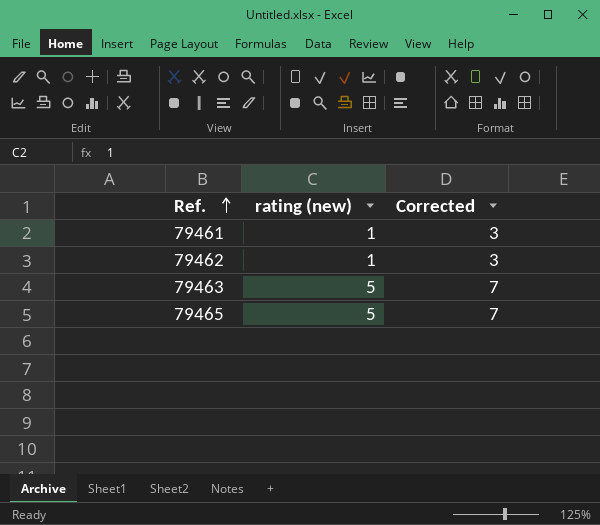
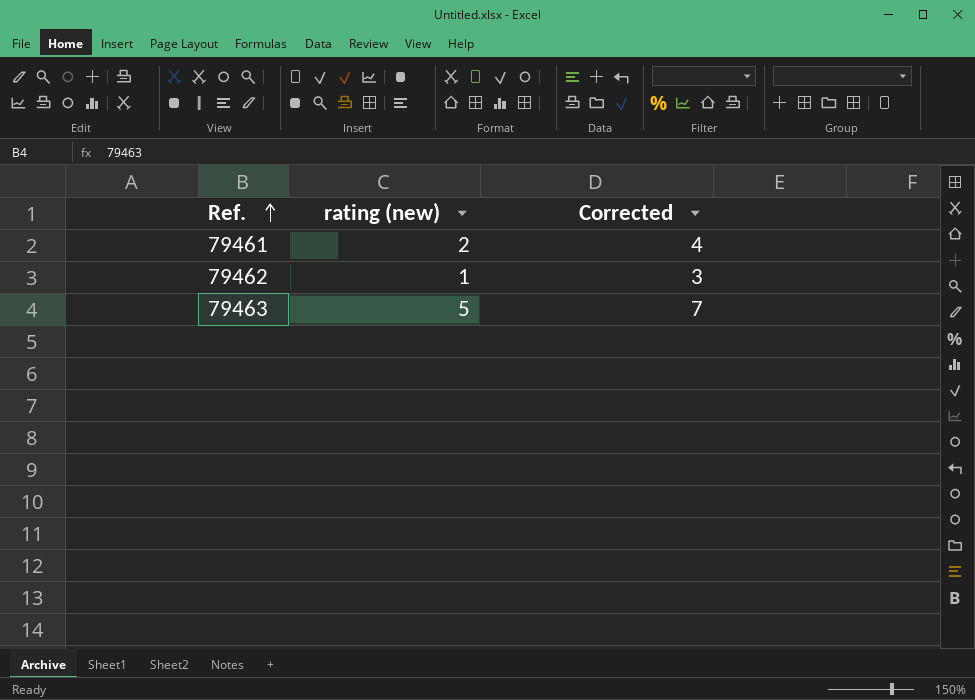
row 79465: 5 | 7 -> none
79461 | rating (new): 1 -> 2
79461 | Corrected: 3 -> 4

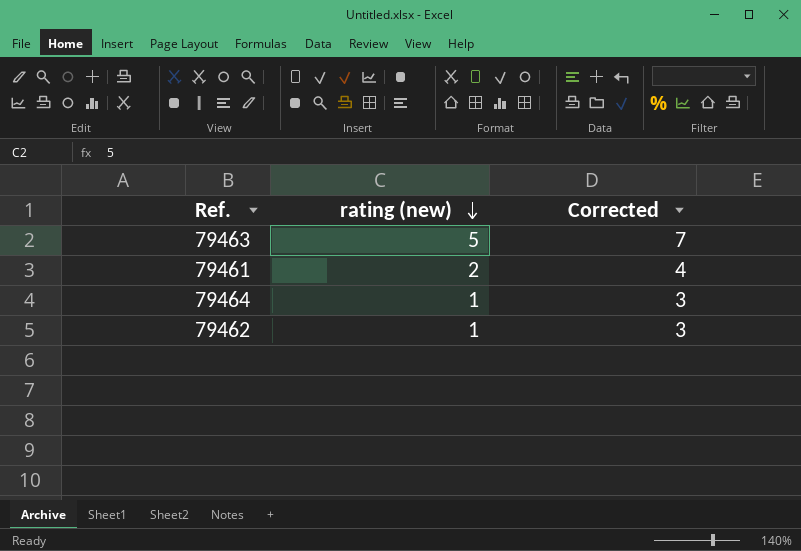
row order: Ref. ascending -> rating (new) descending
row 79464: none -> 1 | 3

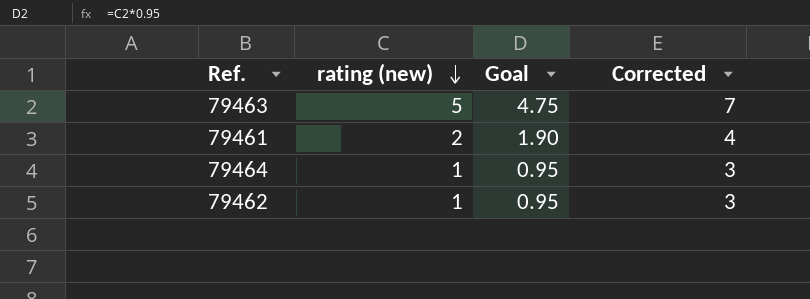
column Goal | formula: none -> [rating (new)] * 0.95

